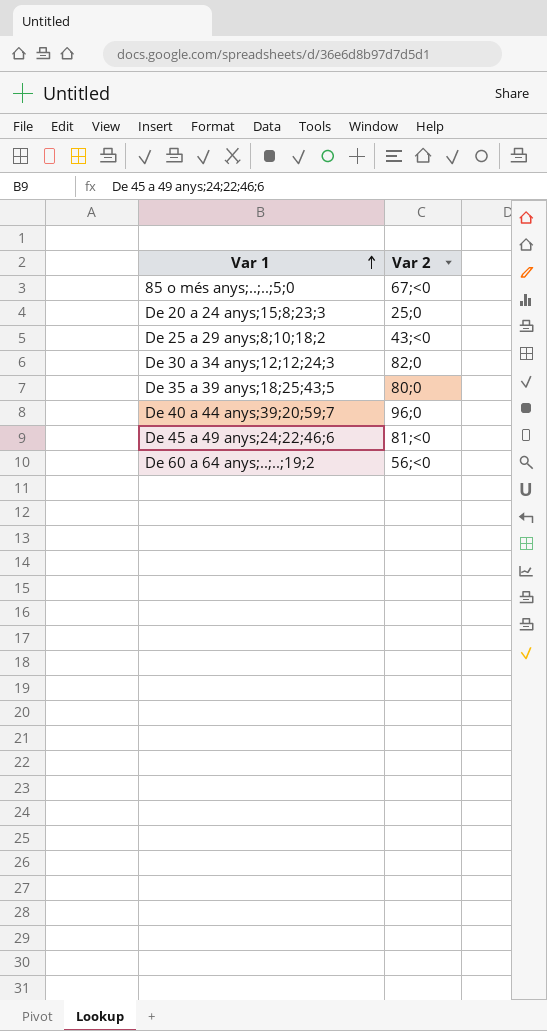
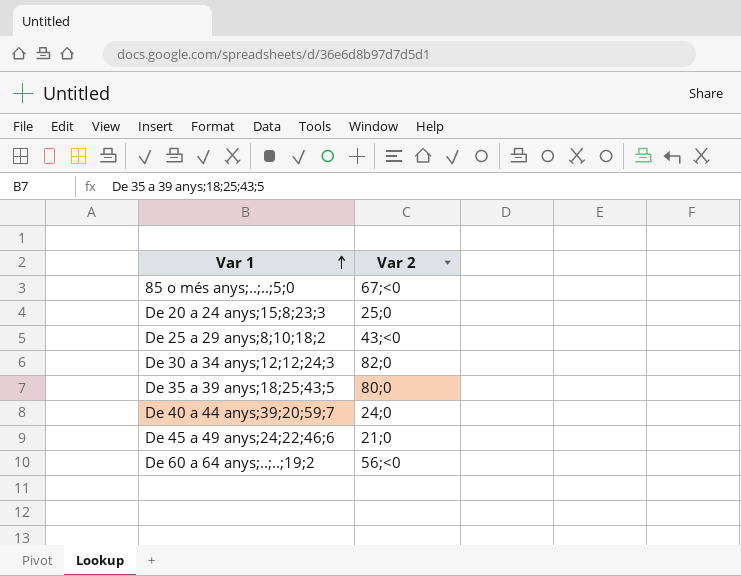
De 40 a 44 anys;39;20;59;7 | Var 2: 96;0 -> 24;0
De 45 a 49 anys;24;22;46;6 | Var 2: 81;<0 -> 21;0

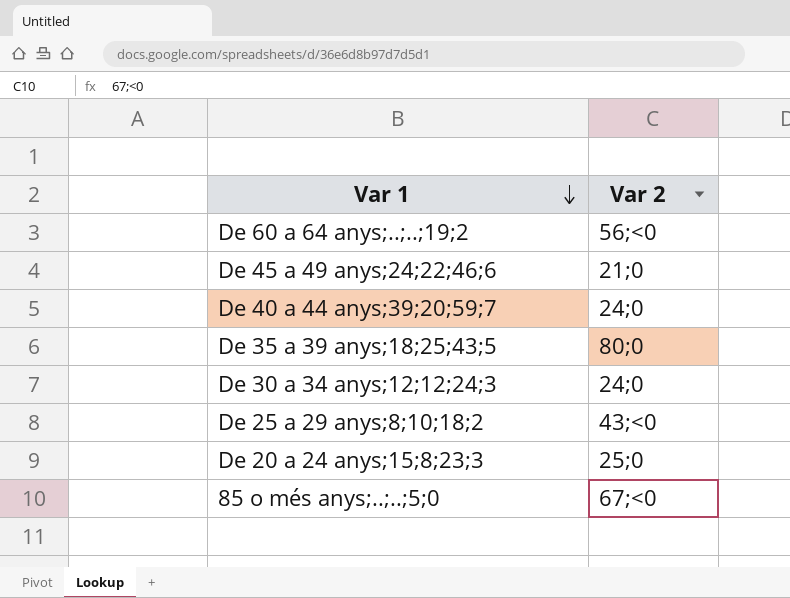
row order: Var 1 ascending -> Var 1 descending
De 30 a 34 anys;12;12;24;3 | Var 2: 82;0 -> 24;0

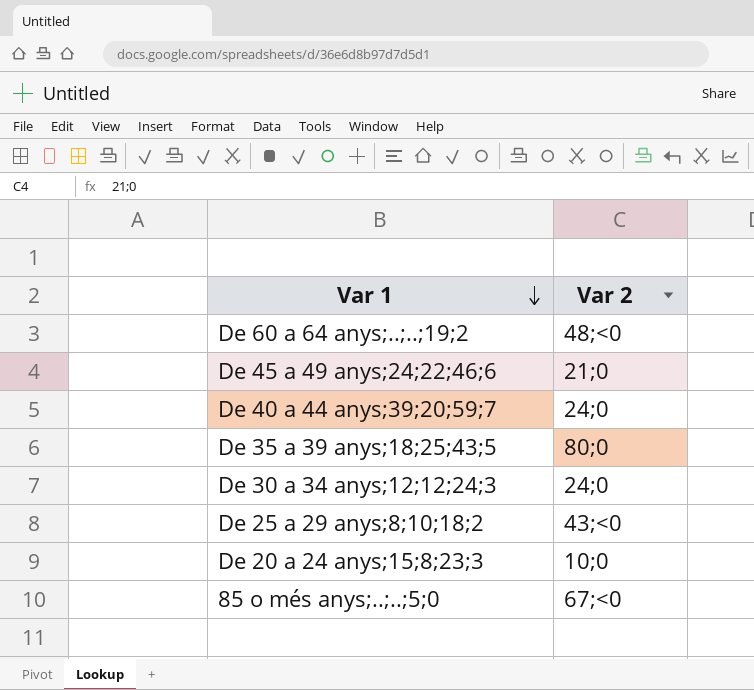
De 60 a 64 anys;..;..;19;2 | Var 2: 56;<0 -> 48;<0
De 20 a 24 anys;15;8;23;3 | Var 2: 25;0 -> 10;0

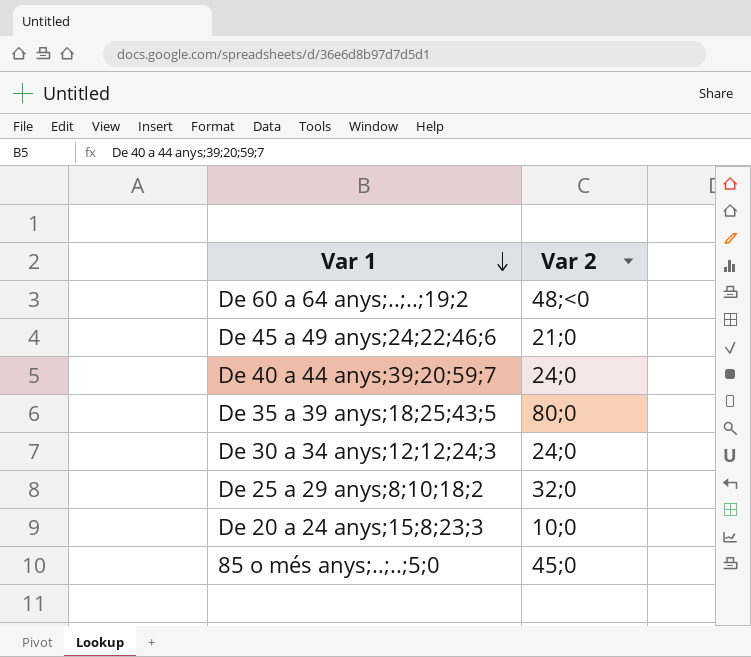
De 25 a 29 anys;8;10;18;2 | Var 2: 43;<0 -> 32;0
85 o més anys;..;..;5;0 | Var 2: 67;<0 -> 45;0

